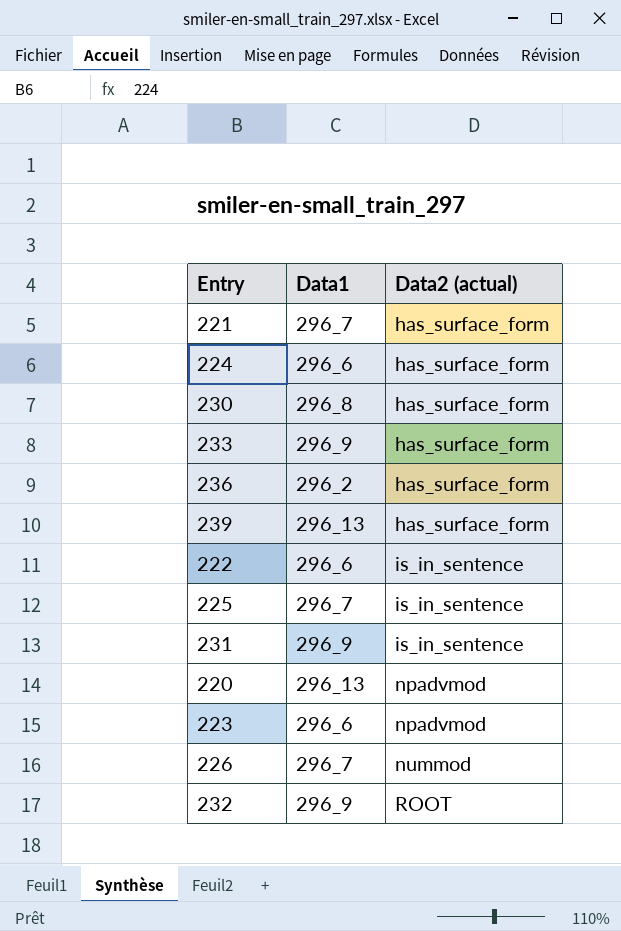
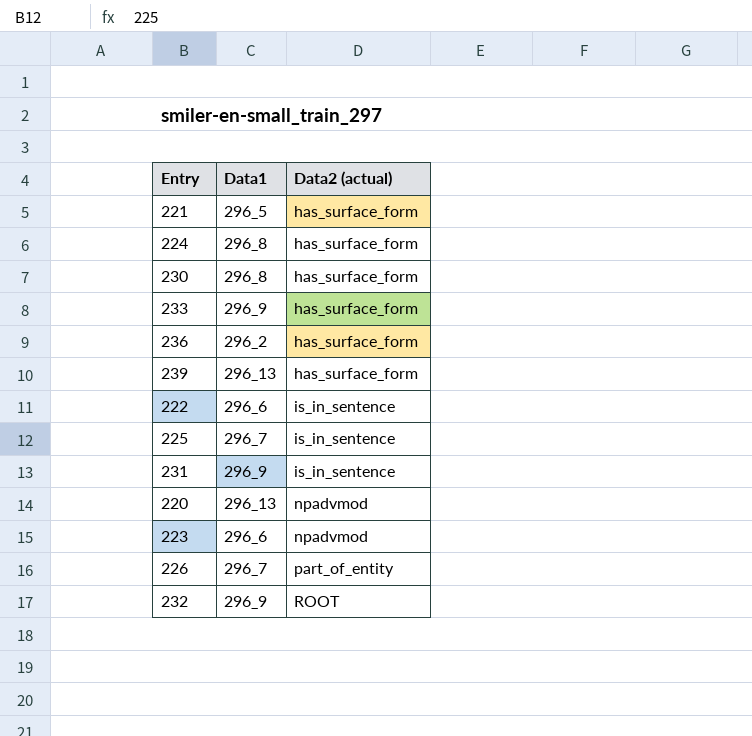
221 | Data1: 296_7 -> 296_5
224 | Data1: 296_6 -> 296_8
226 | Data2 (actual): nummod -> part_of_entity

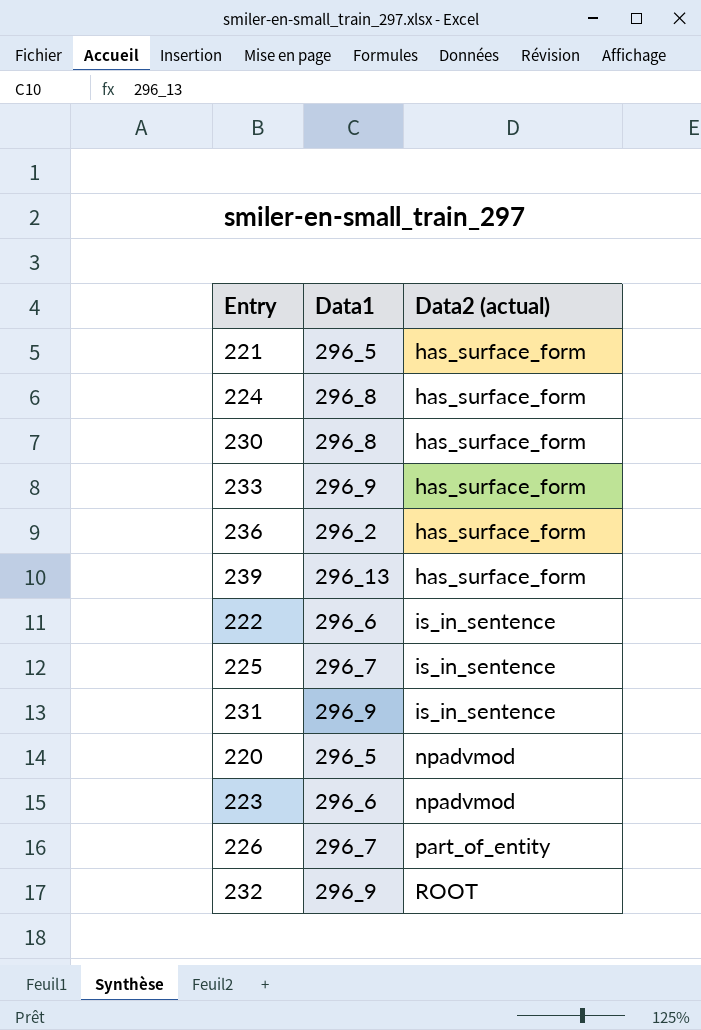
220 | Data1: 296_13 -> 296_5

